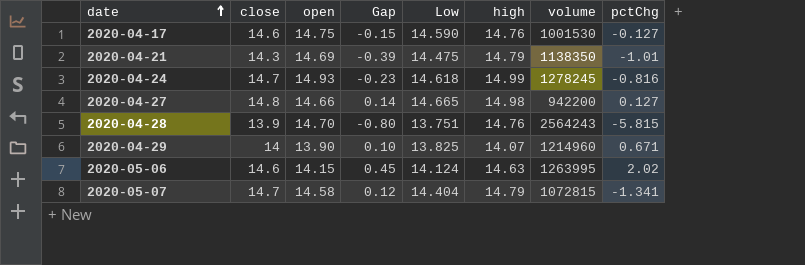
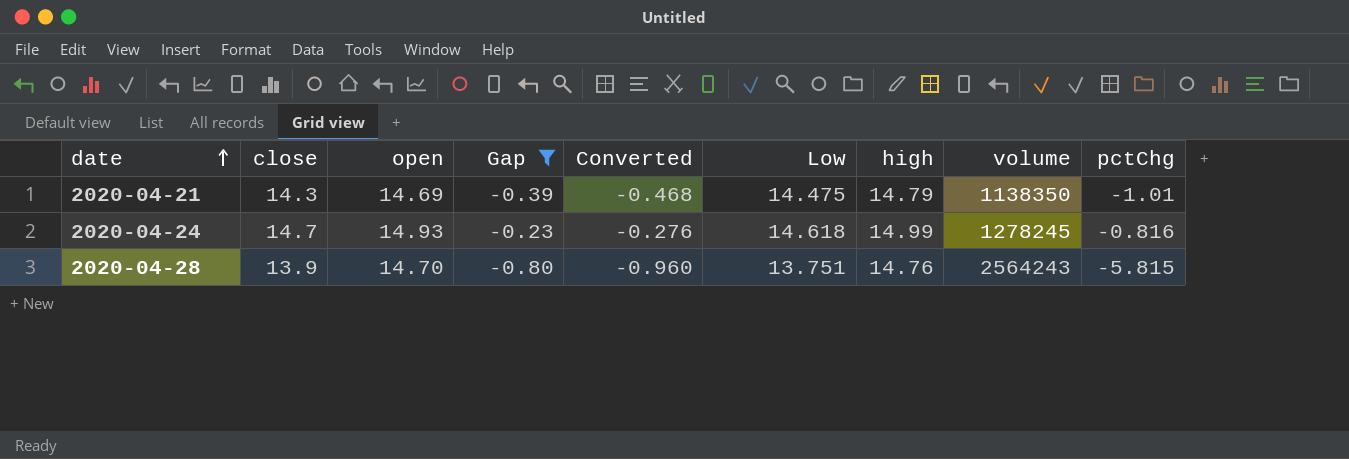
filter: none -> Gap <= -0.23
column Converted | formula: none -> [Gap] * 1.2

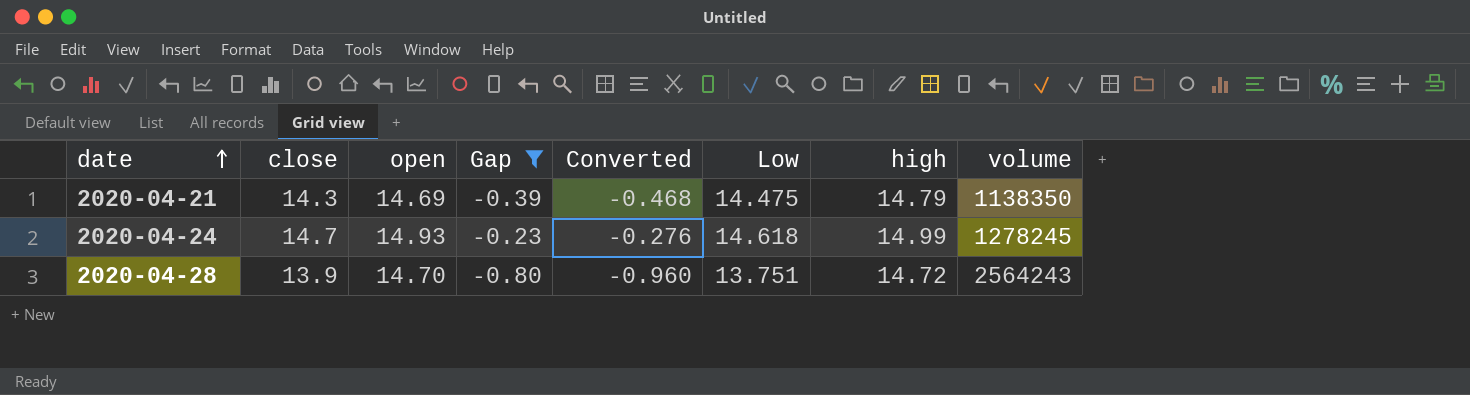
column pctChg | position: 9 -> none
2020-04-28 | high: 14.76 -> 14.72

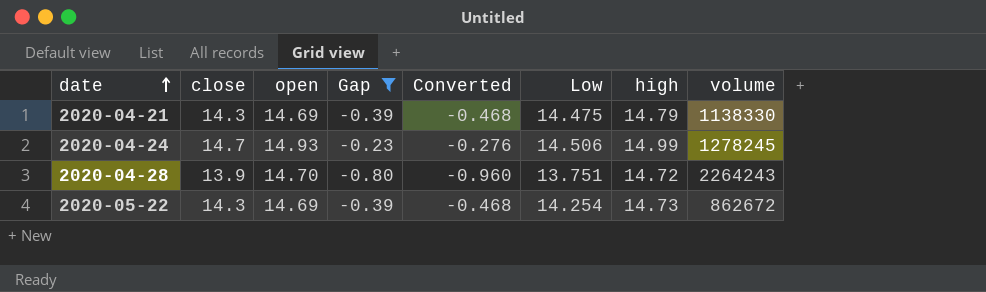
2020-04-21 | volume: 1138350 -> 1138330
2020-04-24 | Low: 14.618 -> 14.506
2020-04-28 | volume: 2564243 -> 2264243
row 2020-05-22: none -> 14.3 | 14.69 | -0.39 | -0.468 | 14.254 | 14.73 | 862672

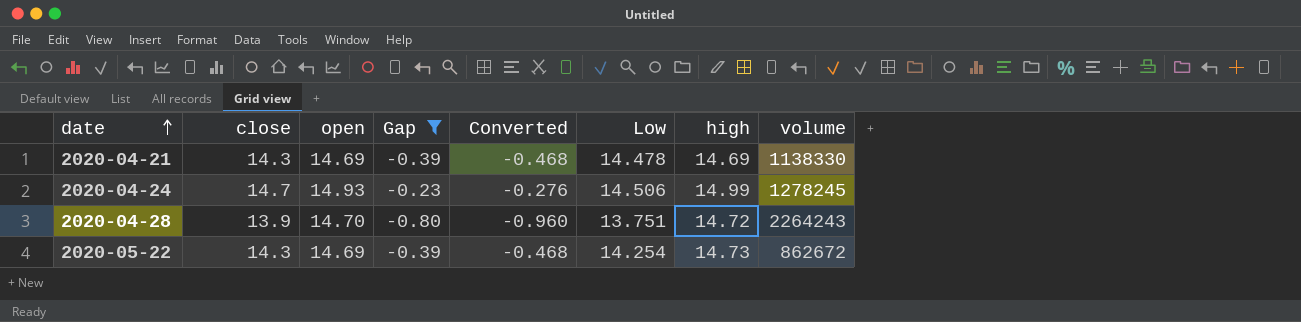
2020-04-21 | Low: 14.475 -> 14.478
2020-04-21 | high: 14.79 -> 14.69

